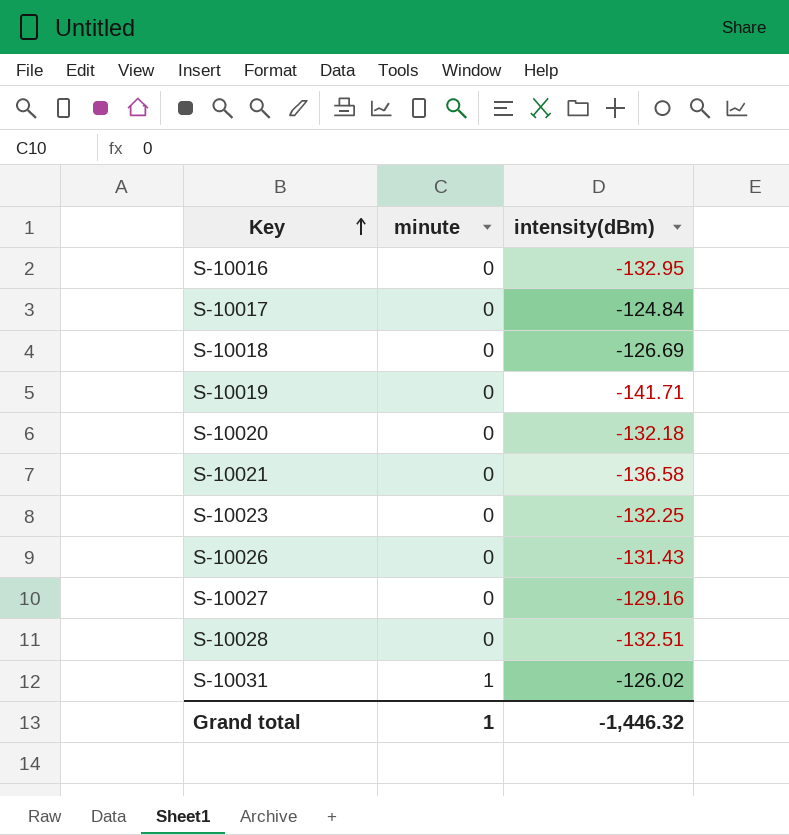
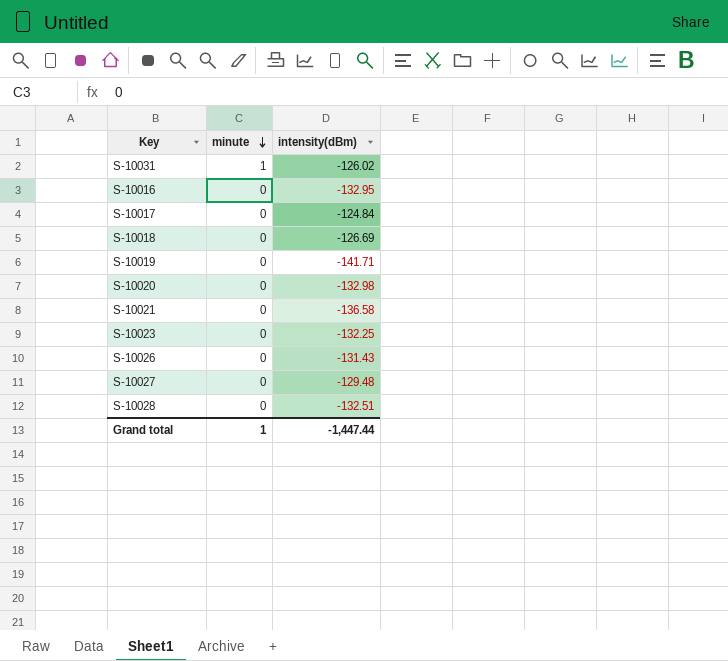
row order: Key ascending -> minute descending
S-10020 | intensity(dBm): -132.18 -> -132.98
S-10027 | intensity(dBm): -129.16 -> -129.48
Grand total | intensity(dBm): -1,446.32 -> -1,447.44

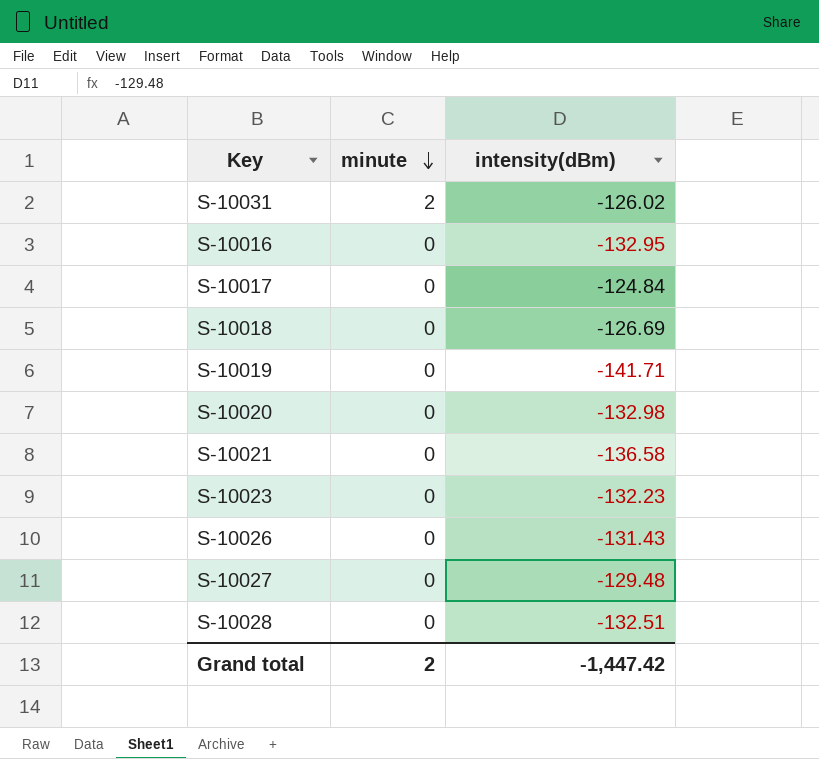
S-10031 | minute: 1 -> 2
S-10023 | intensity(dBm): -132.25 -> -132.23
Grand total | minute: 1 -> 2
Grand total | intensity(dBm): -1,447.44 -> -1,447.42

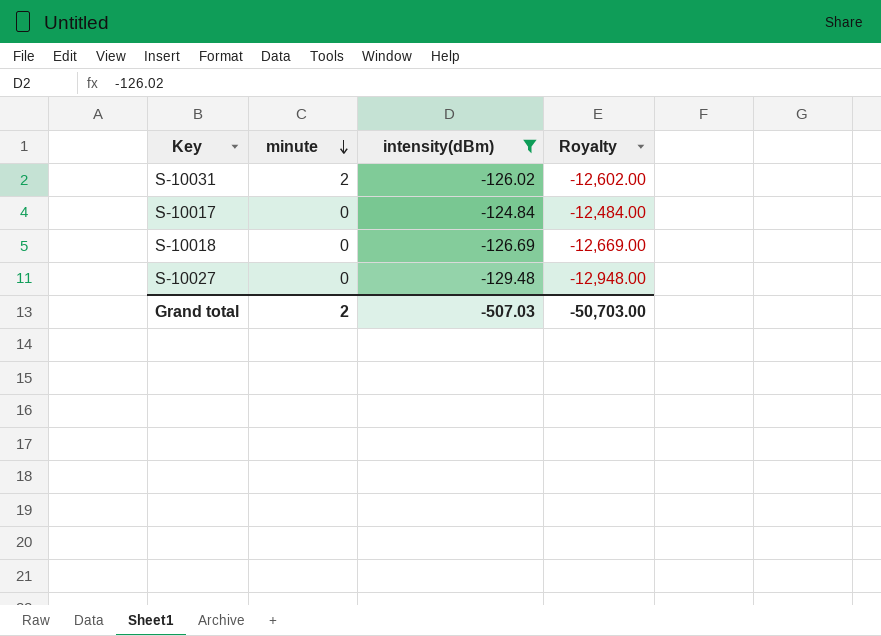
filter: none -> intensity(dBm) >= -129.48
column Royalty | formula: none -> [intensity(dBm)] * 100
Grand total | intensity(dBm): -1,447.42 -> -507.03

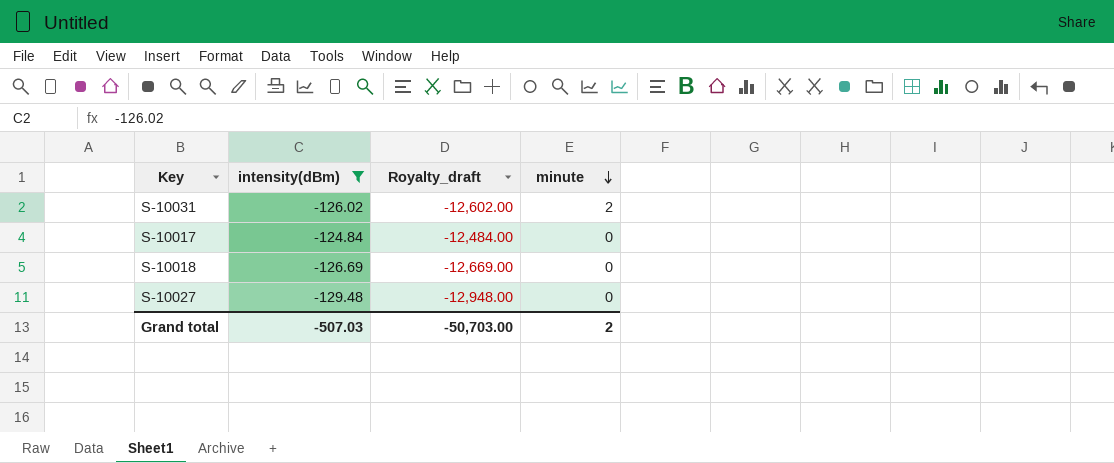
column name: Royalty -> Royalty_draft
column minute | position: 2 -> 4

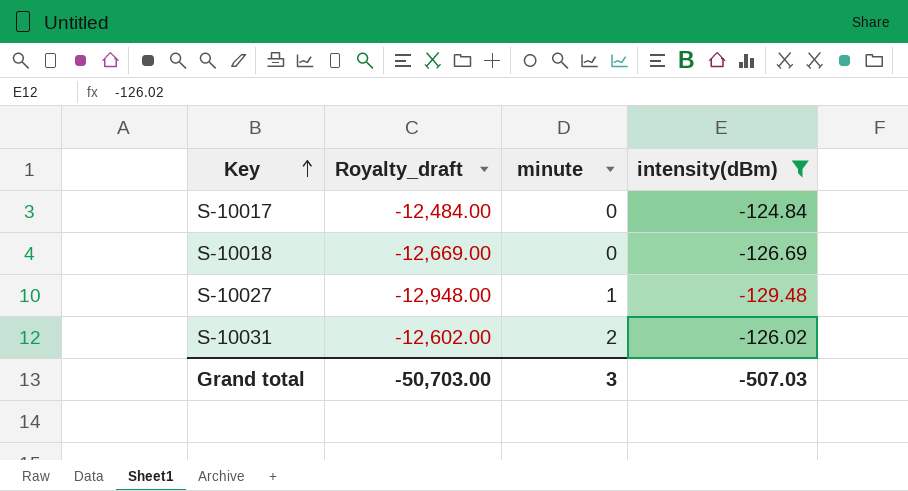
row order: minute descending -> Key ascending
column intensity(dBm) | position: 2 -> 4
S-10027 | minute: 0 -> 1
Grand total | minute: 2 -> 3

